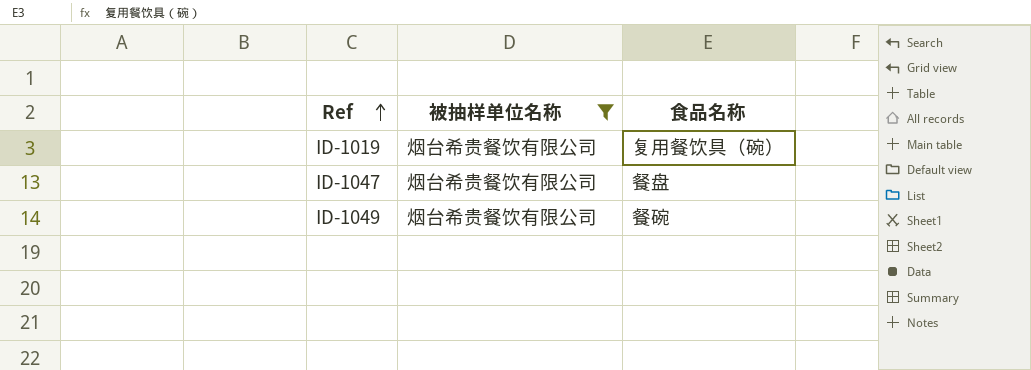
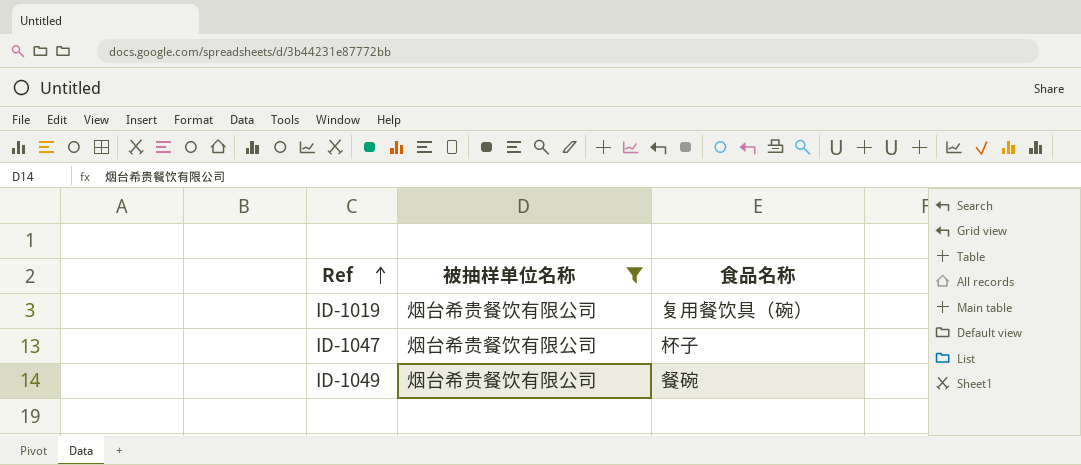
ID-1047 | 食品名称: 餐盘 -> 杯子

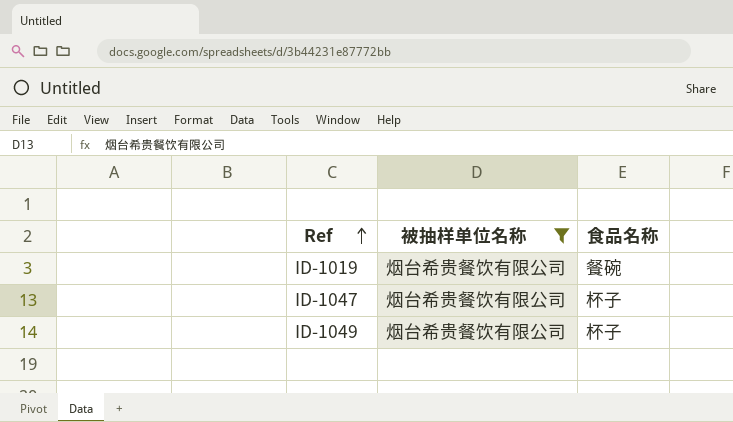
ID-1019 | 食品名称: 复用餐饮具（碗） -> 餐碗
ID-1049 | 食品名称: 餐碗 -> 杯子

